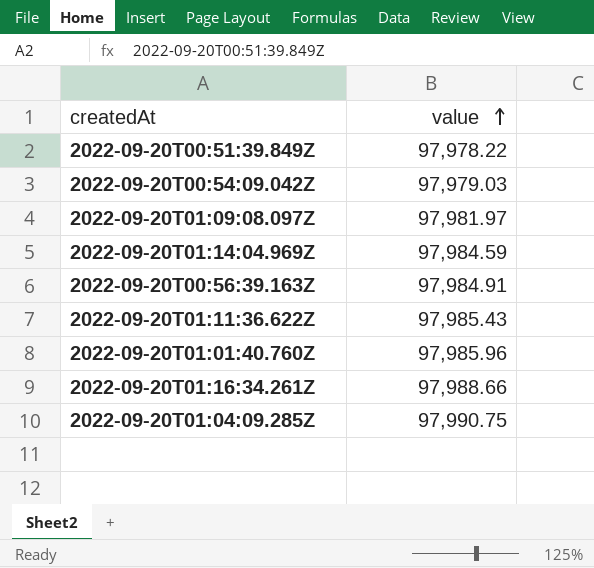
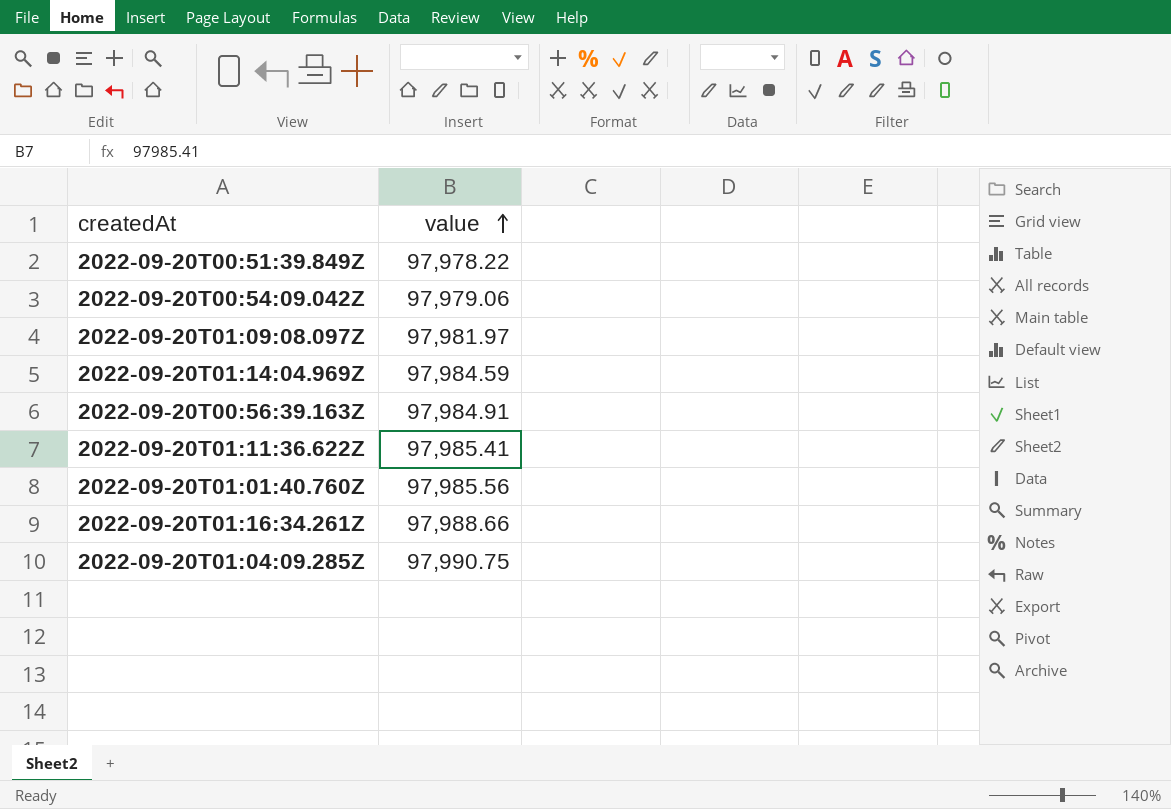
2022-09-20T00:54:09.042Z | value: 97,979.03 -> 97,979.06
2022-09-20T01:11:36.622Z | value: 97,985.43 -> 97,985.41
2022-09-20T01:01:40.760Z | value: 97,985.96 -> 97,985.56

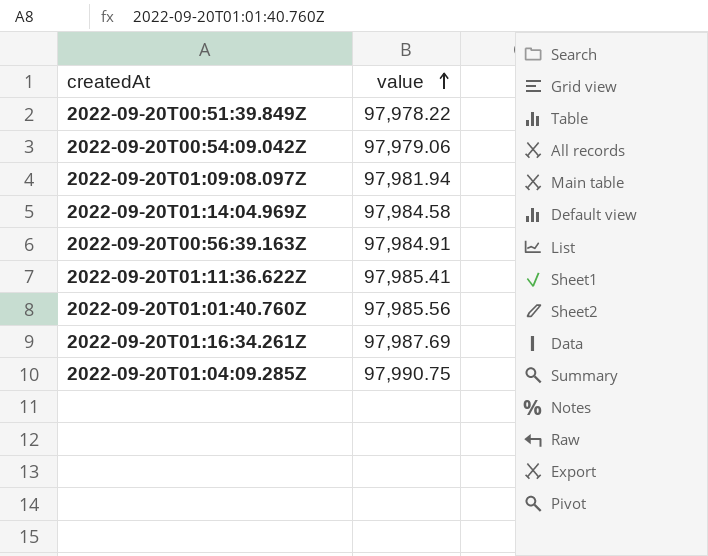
2022-09-20T01:09:08.097Z | value: 97,981.97 -> 97,981.94
2022-09-20T01:14:04.969Z | value: 97,984.59 -> 97,984.58
2022-09-20T01:16:34.261Z | value: 97,988.66 -> 97,987.69

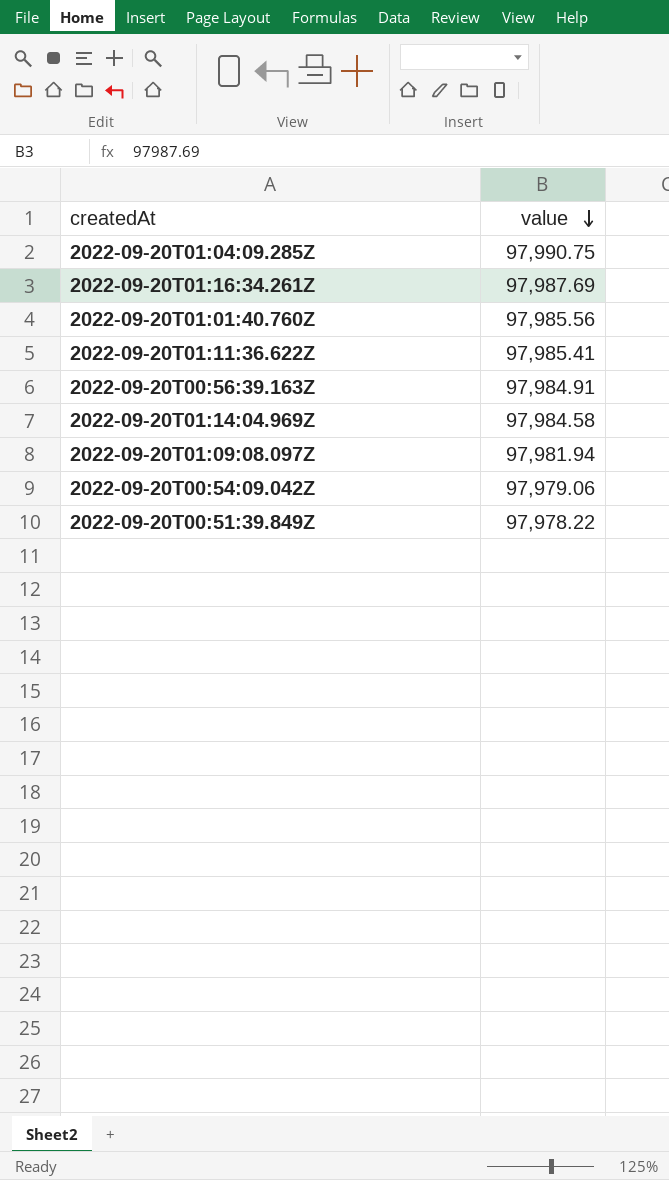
row order: value ascending -> value descending

